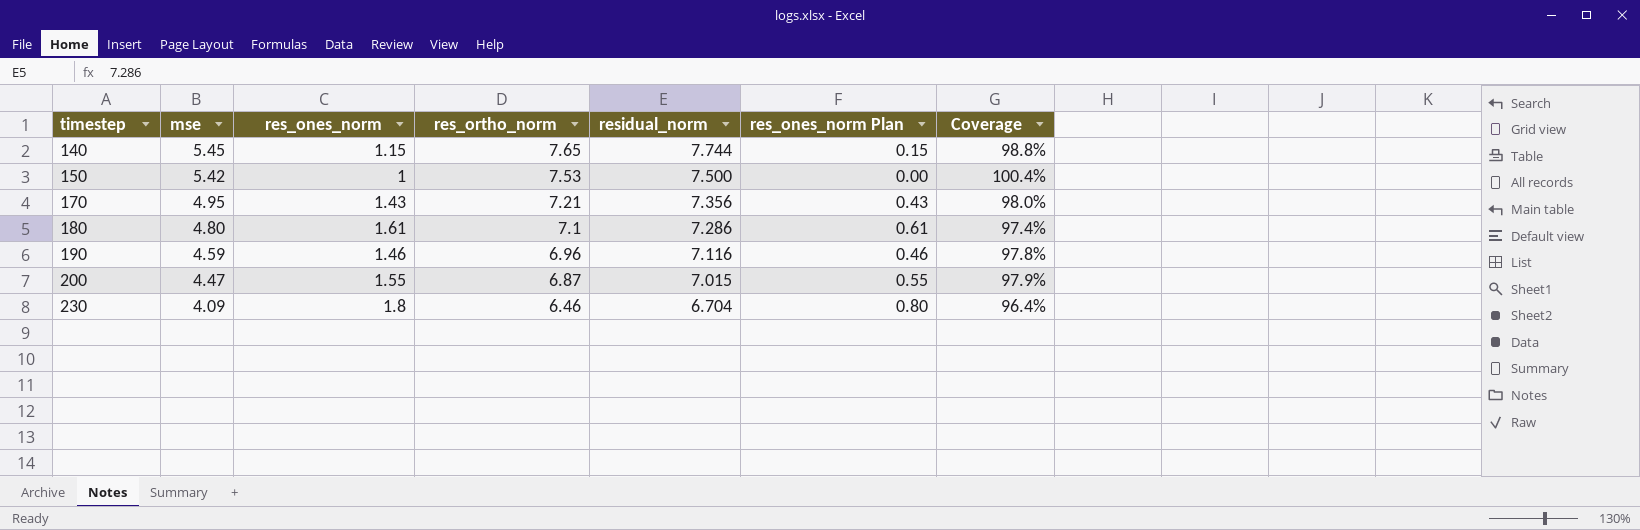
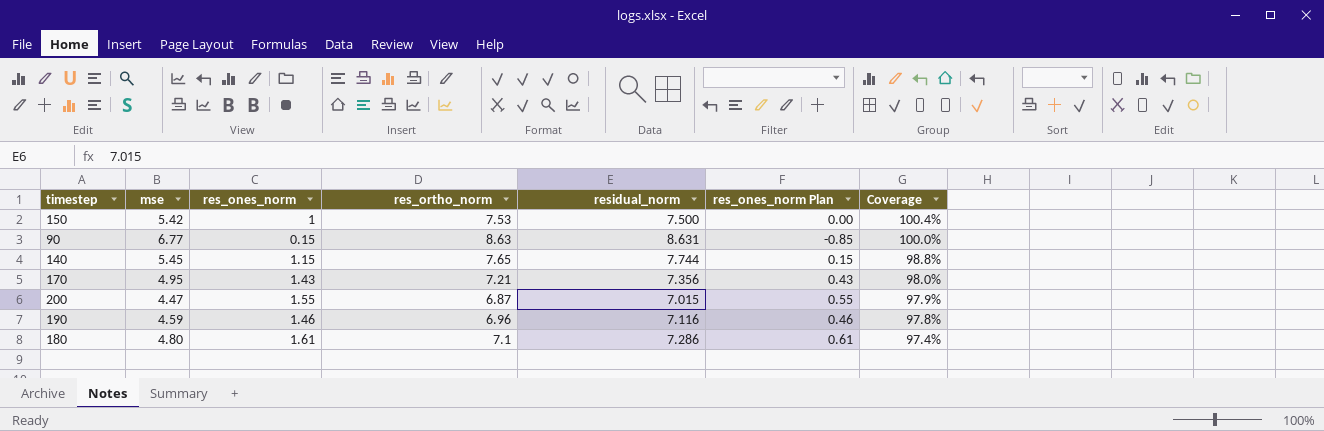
row order: timestep ascending -> Coverage descending
row 230: 4.09 | 1.8 | 6.46 | 6.704 | 0.80 | 96.4% -> none
row 90: none -> 6.77 | 0.15 | 8.63 | 8.631 | -0.85 | 100.0%

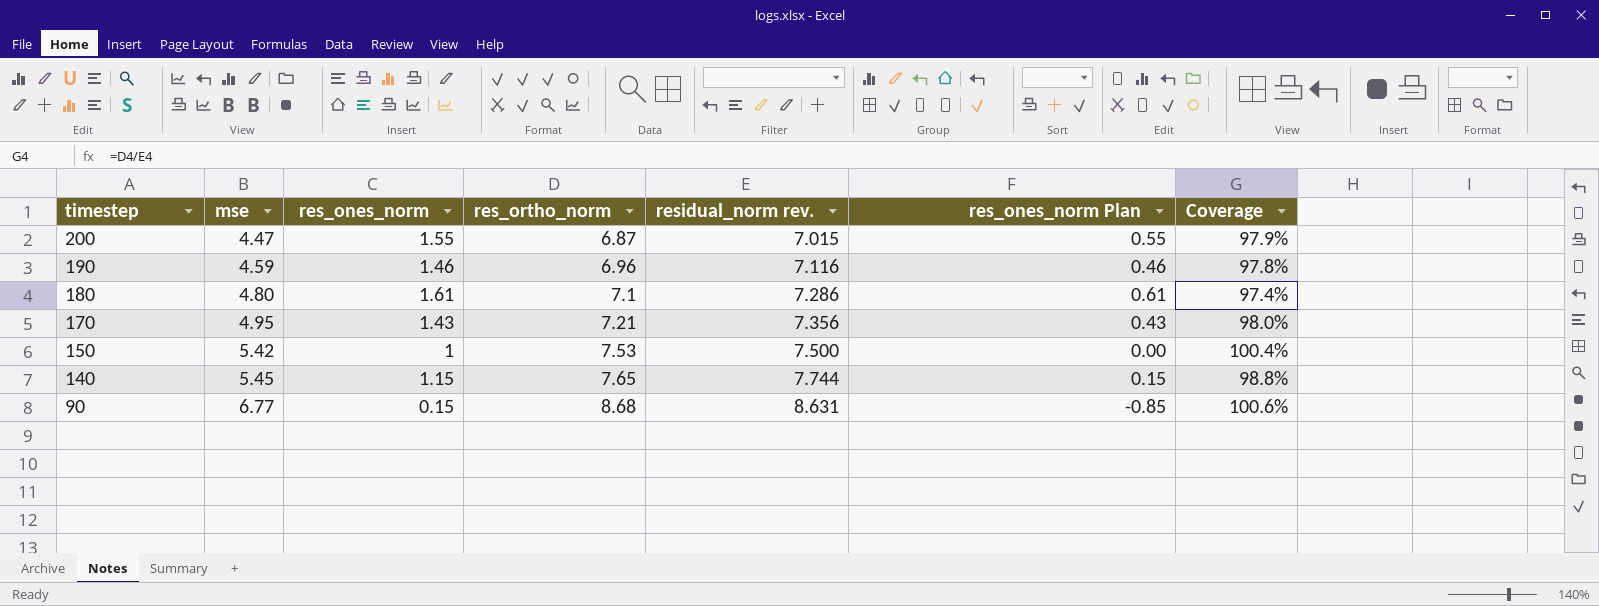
row order: Coverage descending -> timestep descending
column name: residual_norm -> residual_norm rev.
90 | res_ortho_norm: 8.63 -> 8.68
90 | Coverage: 100.0% -> 100.6%

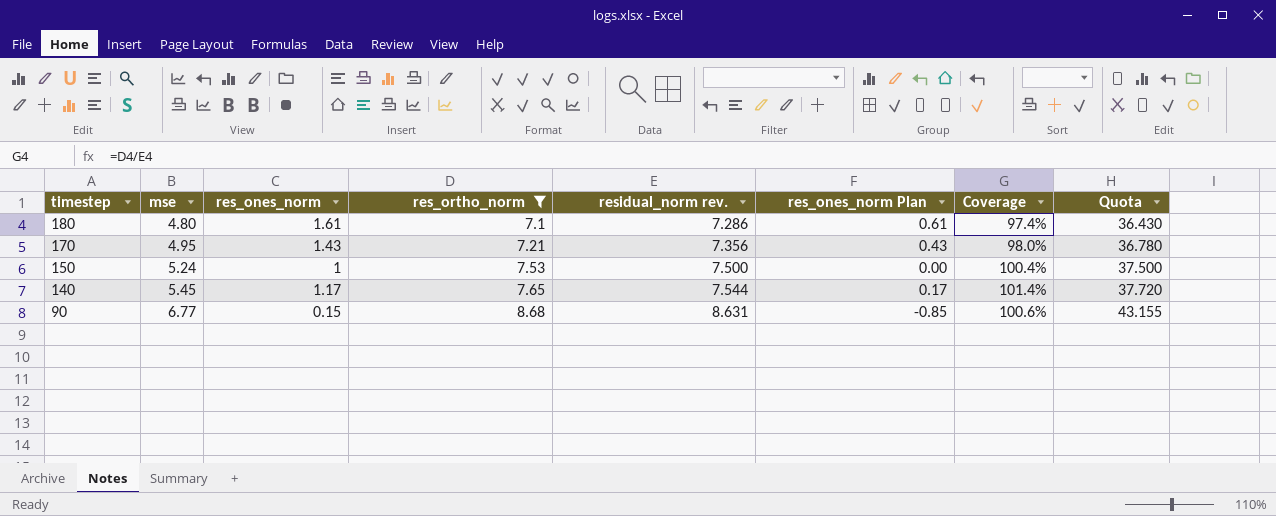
filter: none -> res_ortho_norm >= 7.1
column Quota | formula: none -> [residual_norm rev.] * 5
150 | mse: 5.42 -> 5.24
140 | res_ones_norm: 1.15 -> 1.17
140 | residual_norm rev.: 7.744 -> 7.544
140 | res_ones_norm Plan: 0.15 -> 0.17
140 | Coverage: 98.8% -> 101.4%

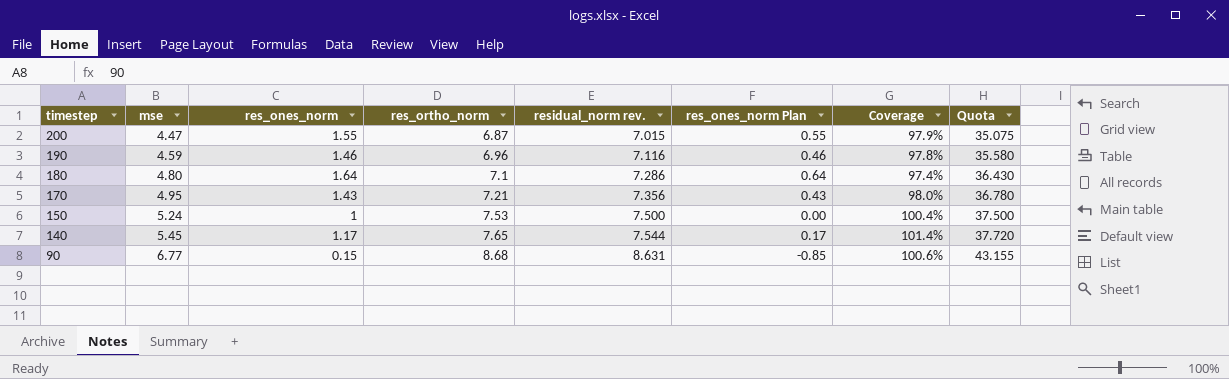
filter: res_ortho_norm >= 7.1 -> none
180 | res_ones_norm: 1.61 -> 1.64
180 | res_ones_norm Plan: 0.61 -> 0.64

